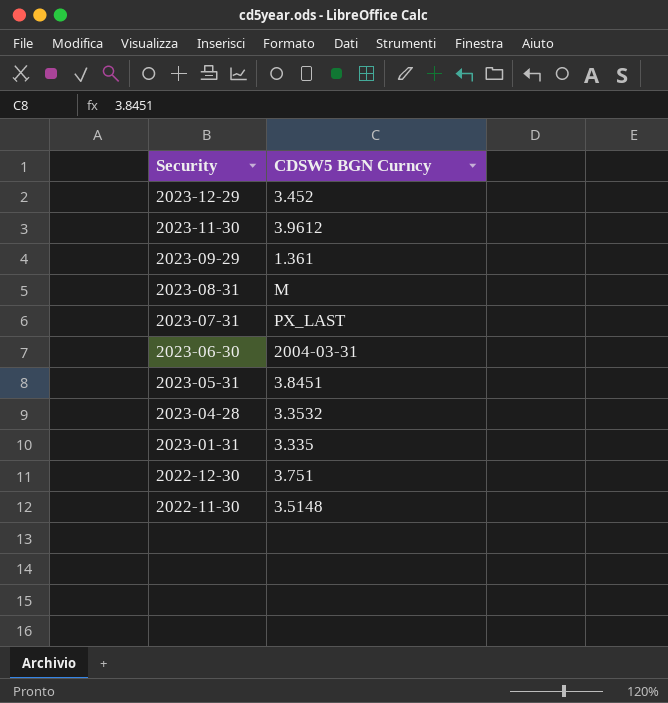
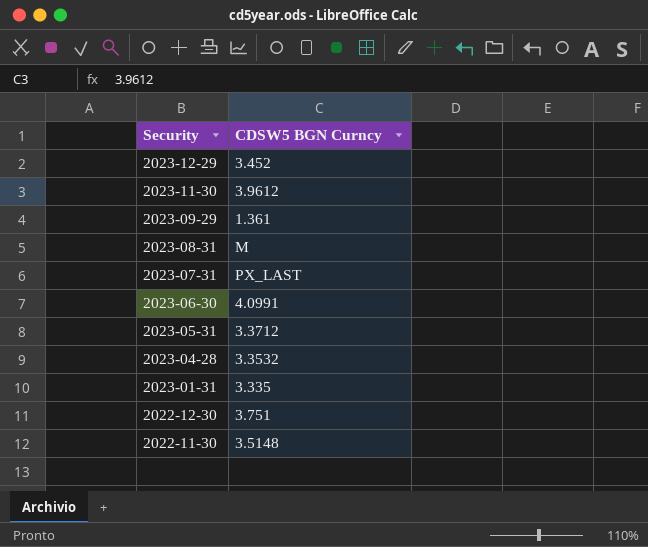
2023-06-30 | CDSW5 BGN Curncy: 2004-03-31 -> 4.0991
2023-05-31 | CDSW5 BGN Curncy: 3.8451 -> 3.3712

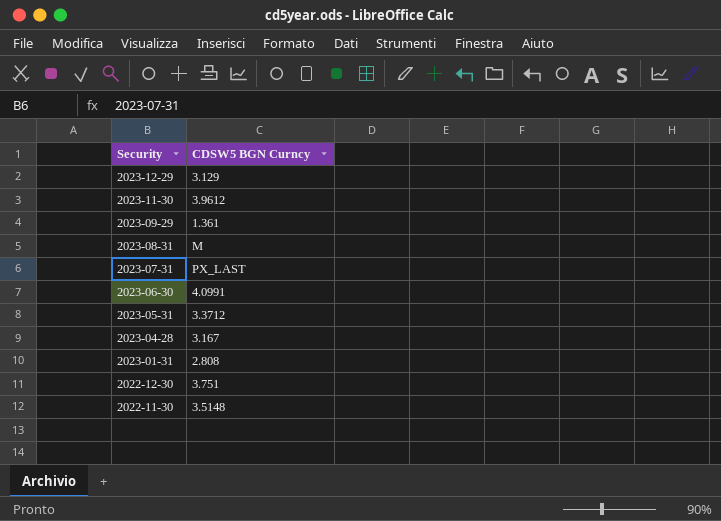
2023-12-29 | CDSW5 BGN Curncy: 3.452 -> 3.129
2023-04-28 | CDSW5 BGN Curncy: 3.3532 -> 3.167
2023-01-31 | CDSW5 BGN Curncy: 3.335 -> 2.808

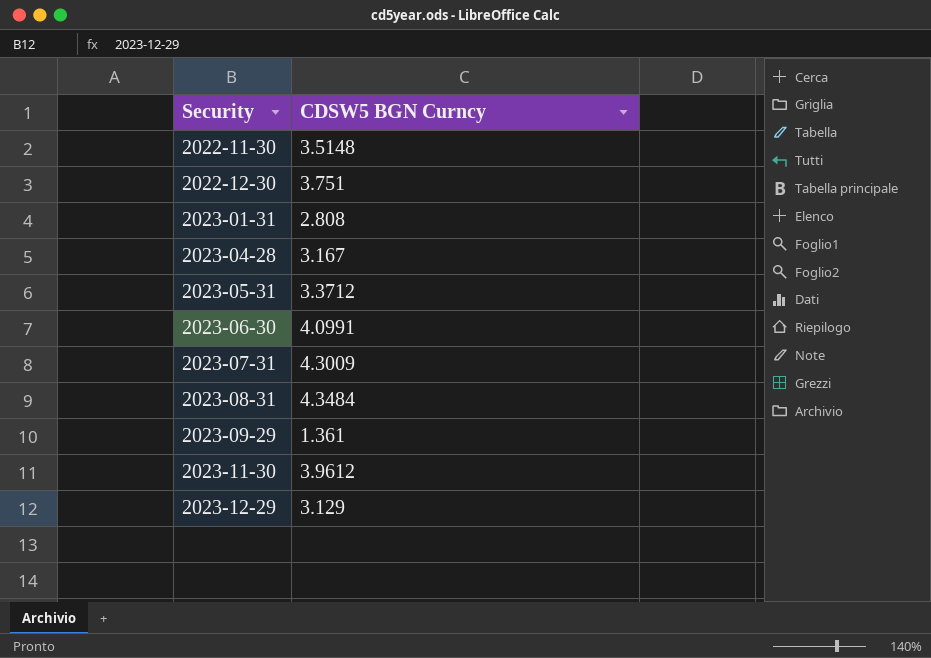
row order: Security descending -> Security ascending
2023-07-31 | CDSW5 BGN Curncy: PX_LAST -> 4.3009
2023-08-31 | CDSW5 BGN Curncy: M -> 4.3484

